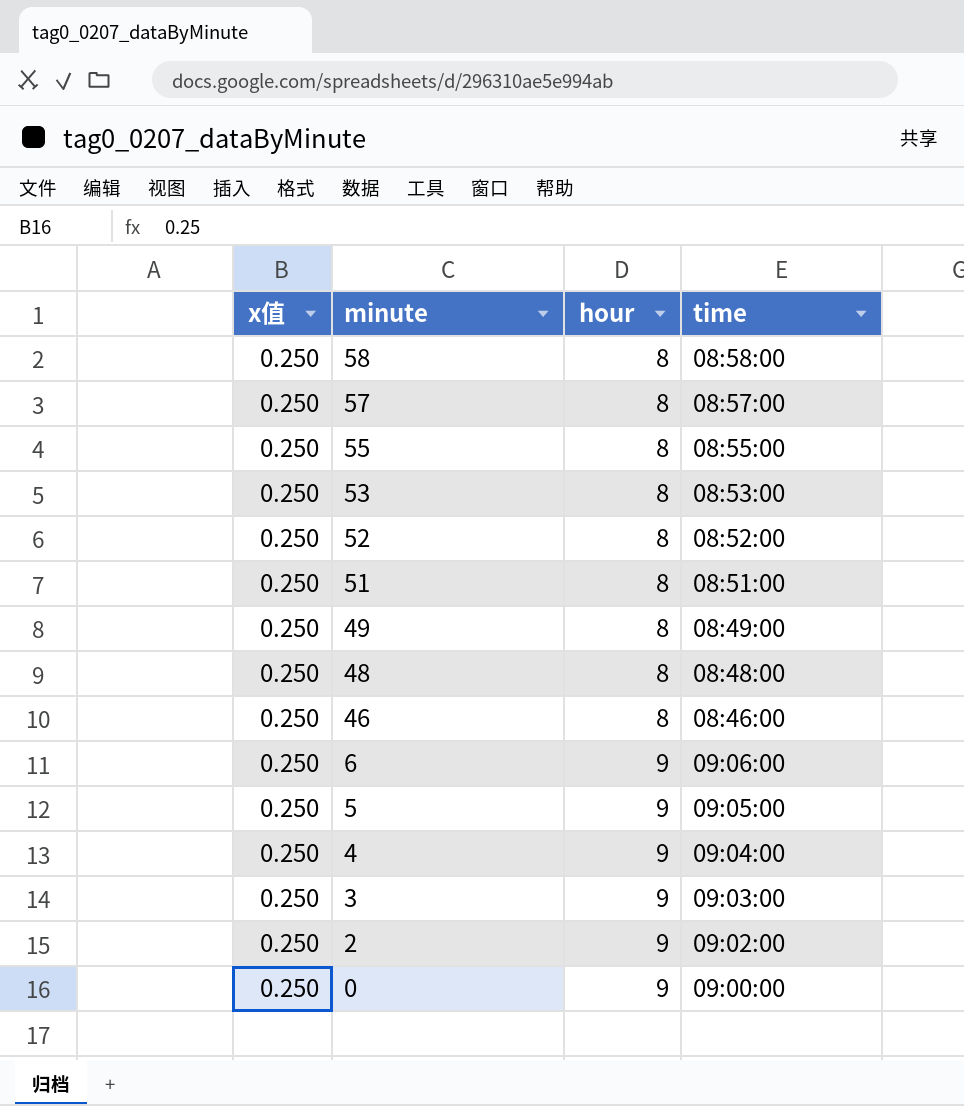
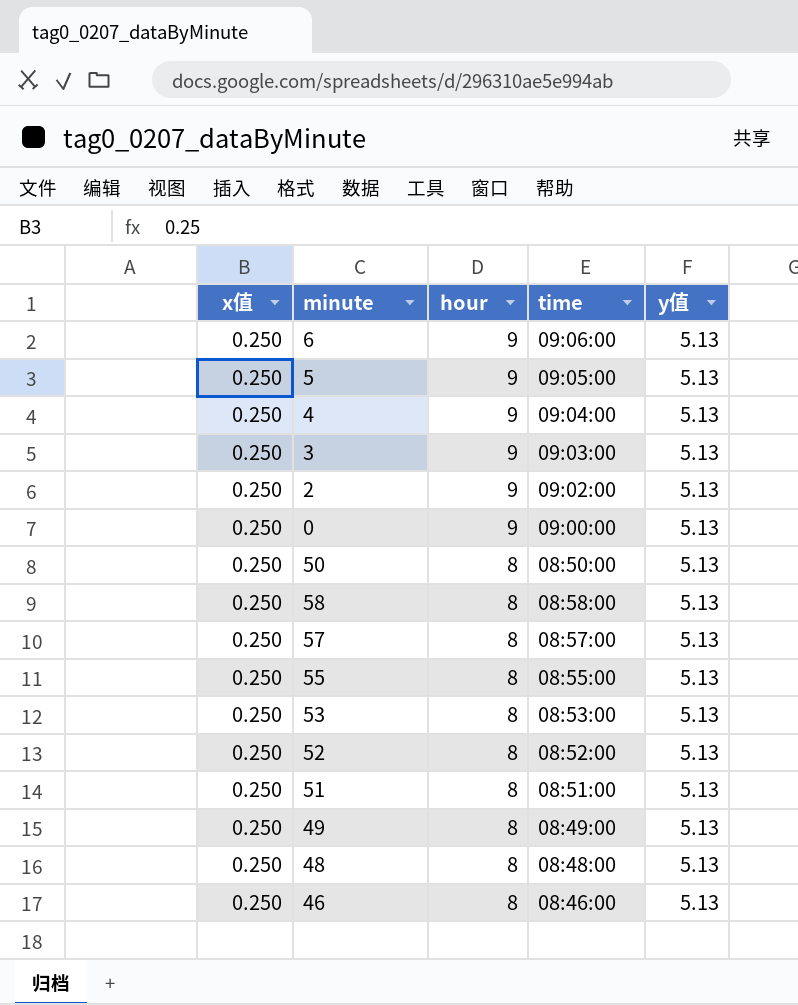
row order: minute descending -> hour descending
column y值 | position: none -> 5
row 50: none -> 0.250 | 8 | 08:50:00 | 5.13

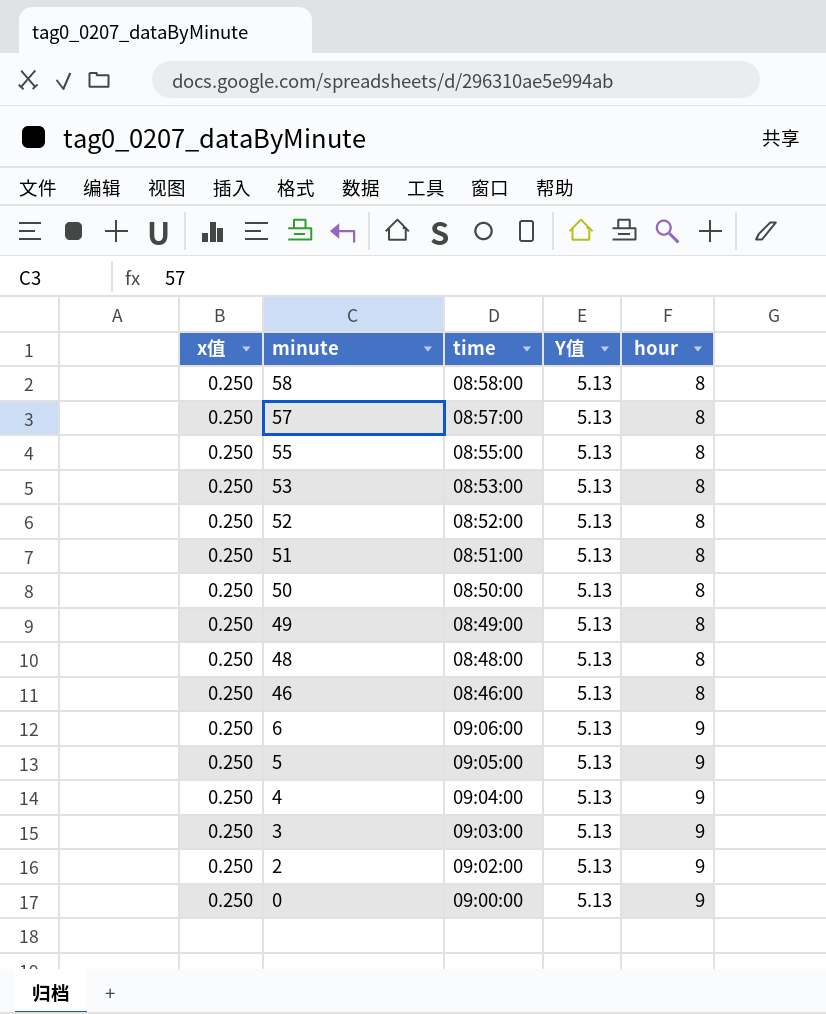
row order: hour descending -> minute descending
column name: y值 -> Y值
column hour | position: 3 -> 5

